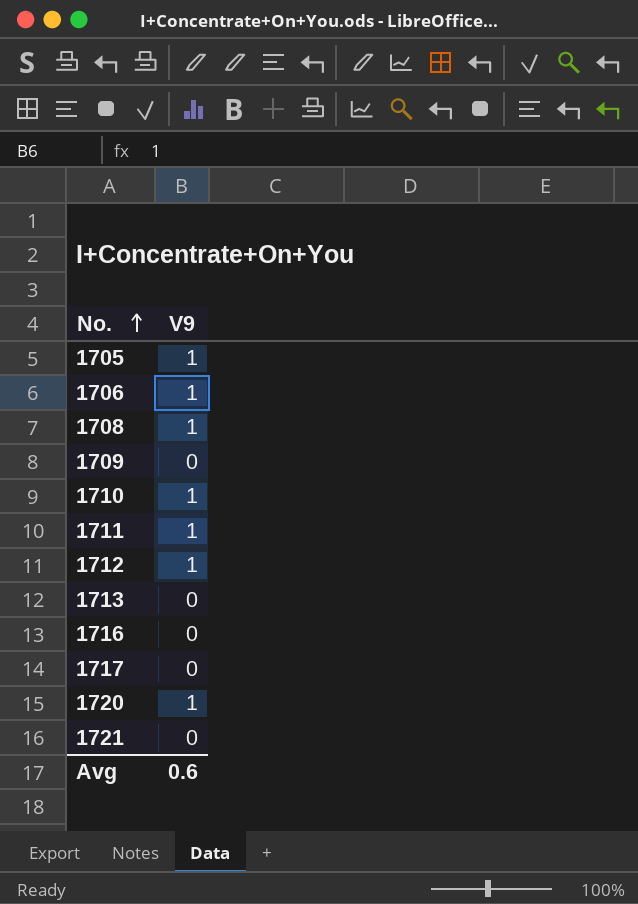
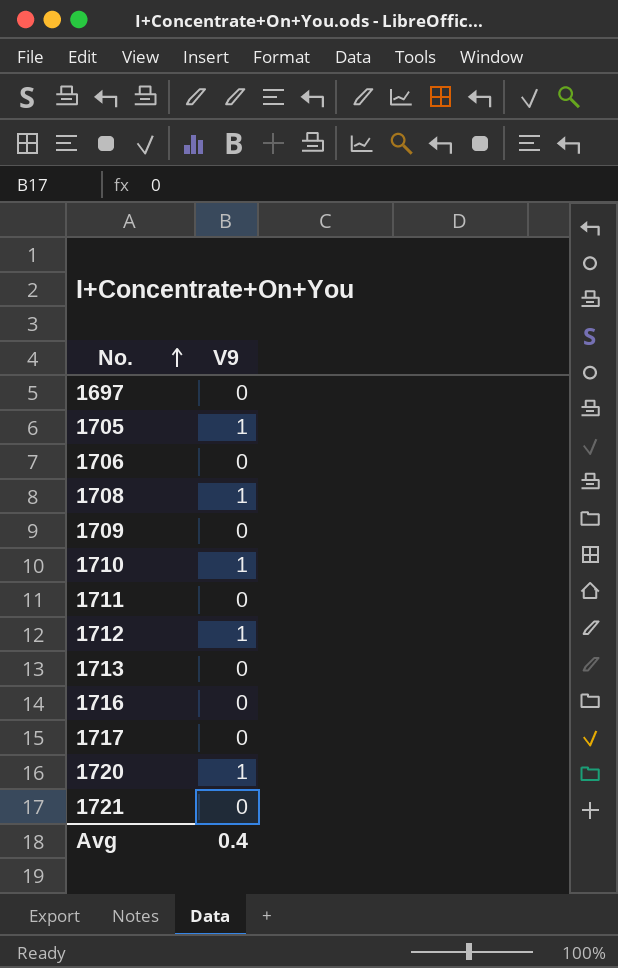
row 1697: none -> 0
1706 | V9: 1 -> 0
1711 | V9: 1 -> 0
Avg | V9: 0.6 -> 0.4

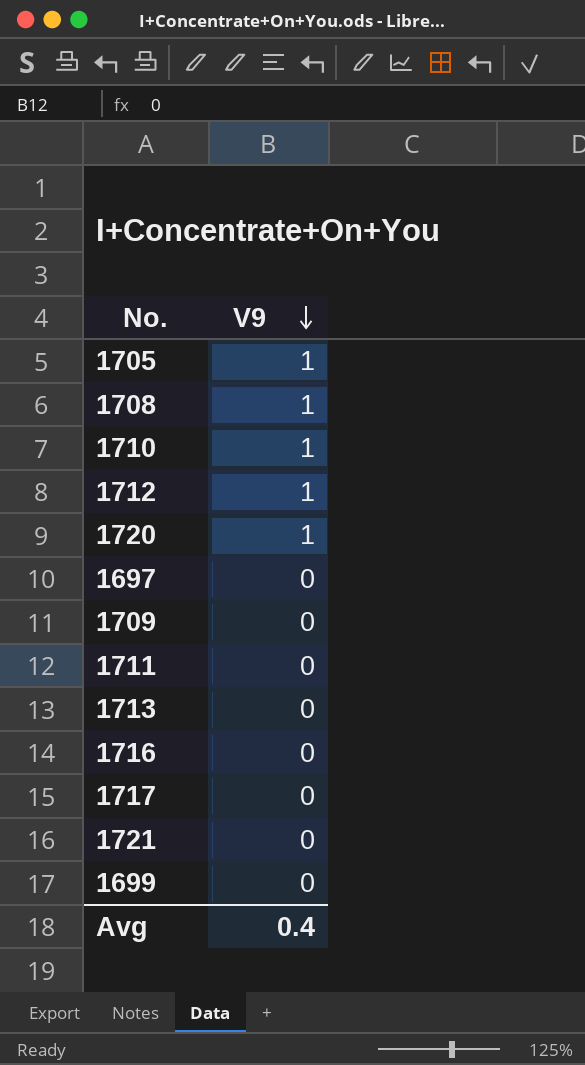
row order: No. ascending -> V9 descending
row 1706: 0 -> none
row 1699: none -> 0

